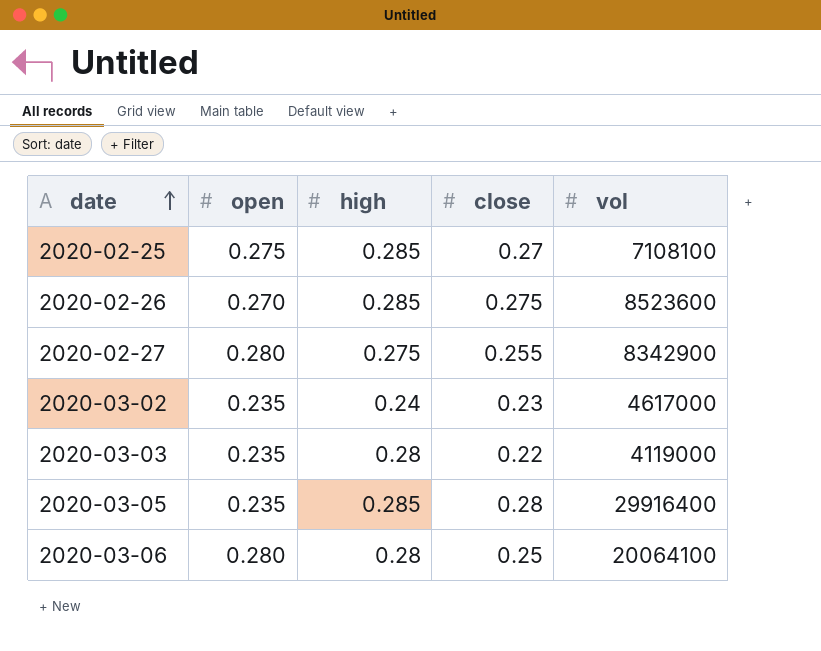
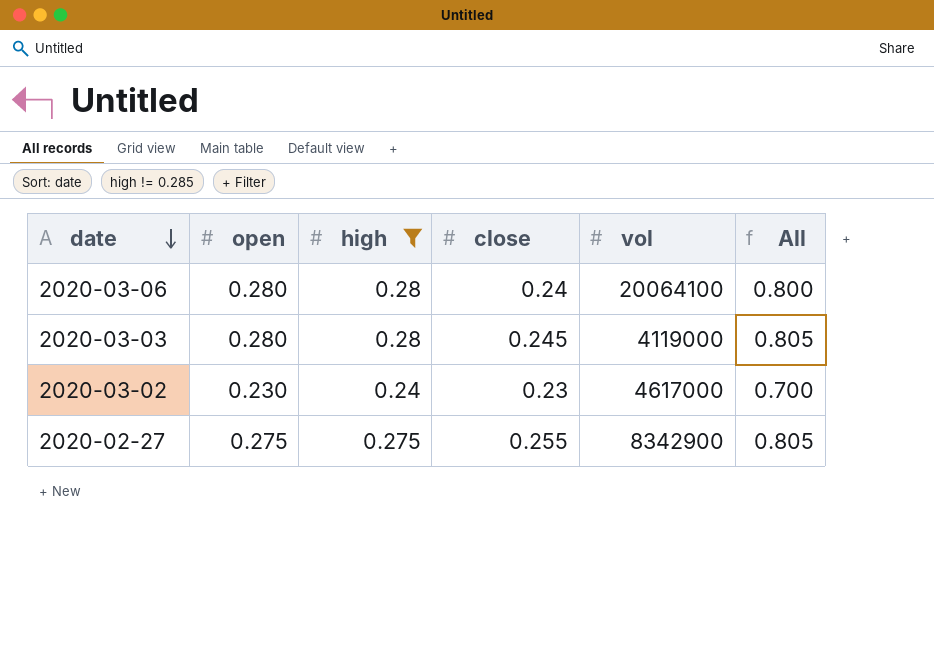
filter: none -> high != 0.285
row order: date ascending -> date descending
column All | formula: none -> [open] + [high] + [close]
2020-03-06 | close: 0.25 -> 0.24
2020-03-03 | open: 0.235 -> 0.280
2020-03-03 | close: 0.22 -> 0.245
2020-03-02 | open: 0.235 -> 0.230
2020-02-27 | open: 0.280 -> 0.275

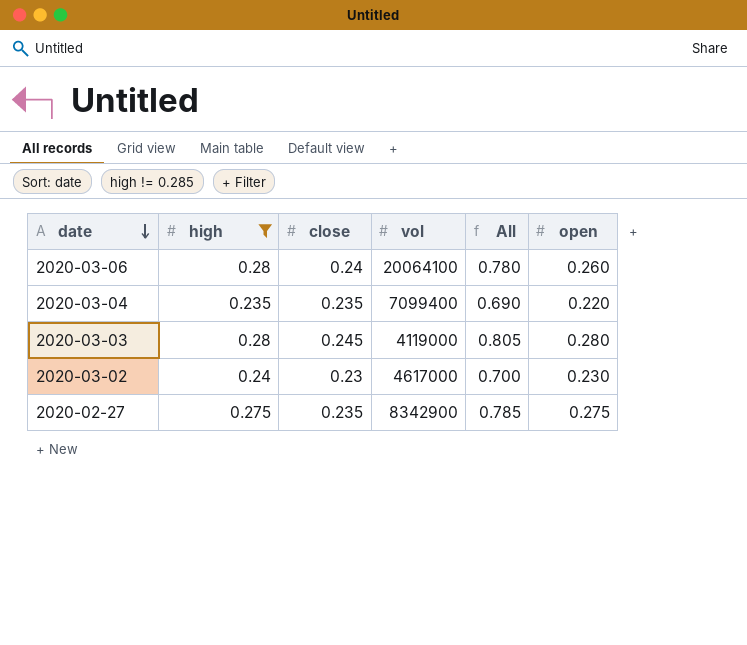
column open | position: 2 -> 6
2020-03-06 | All: 0.800 -> 0.780
2020-03-06 | open: 0.280 -> 0.260
row 2020-03-04: none -> 0.235 | 0.235 | 7099400 | 0.690 | 0.220
2020-02-27 | close: 0.255 -> 0.235
2020-02-27 | All: 0.805 -> 0.785

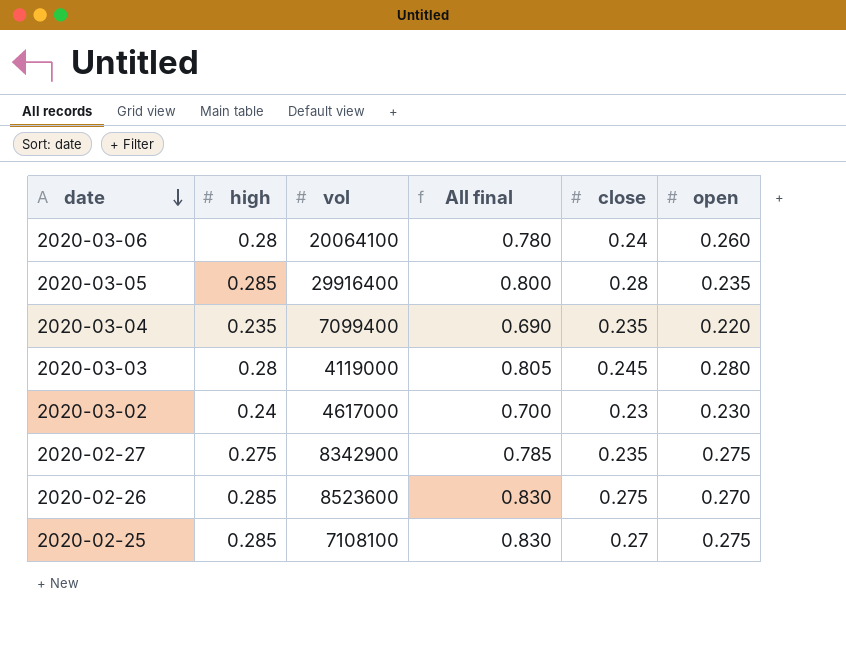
filter: high != 0.285 -> none
column name: All -> All final
column close | position: 3 -> 5

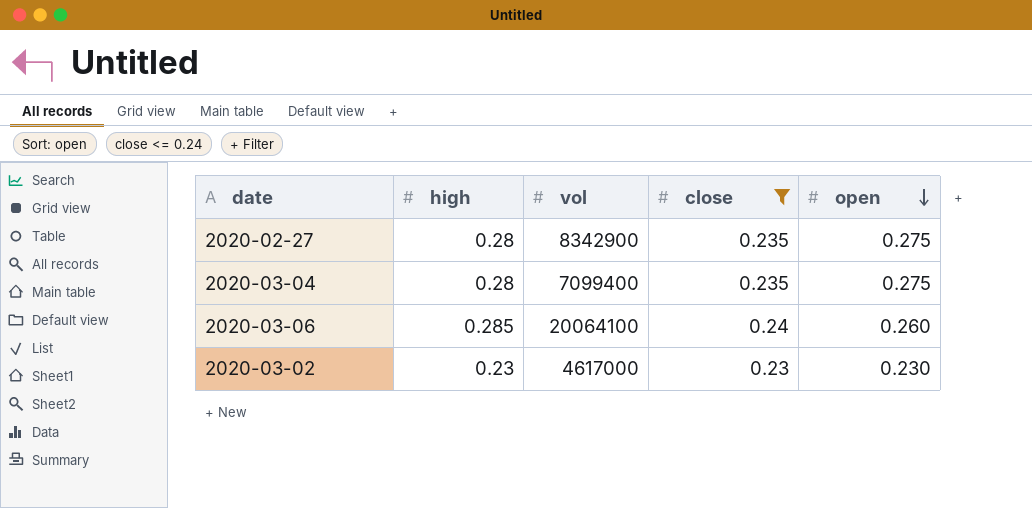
filter: none -> close <= 0.24
row order: date descending -> open descending
column All final | formula: [high] + [close] + [open] -> none
2020-02-27 | high: 0.275 -> 0.28
2020-03-04 | high: 0.235 -> 0.28
2020-03-04 | open: 0.220 -> 0.275
2020-03-06 | high: 0.28 -> 0.285
2020-03-02 | high: 0.24 -> 0.23

